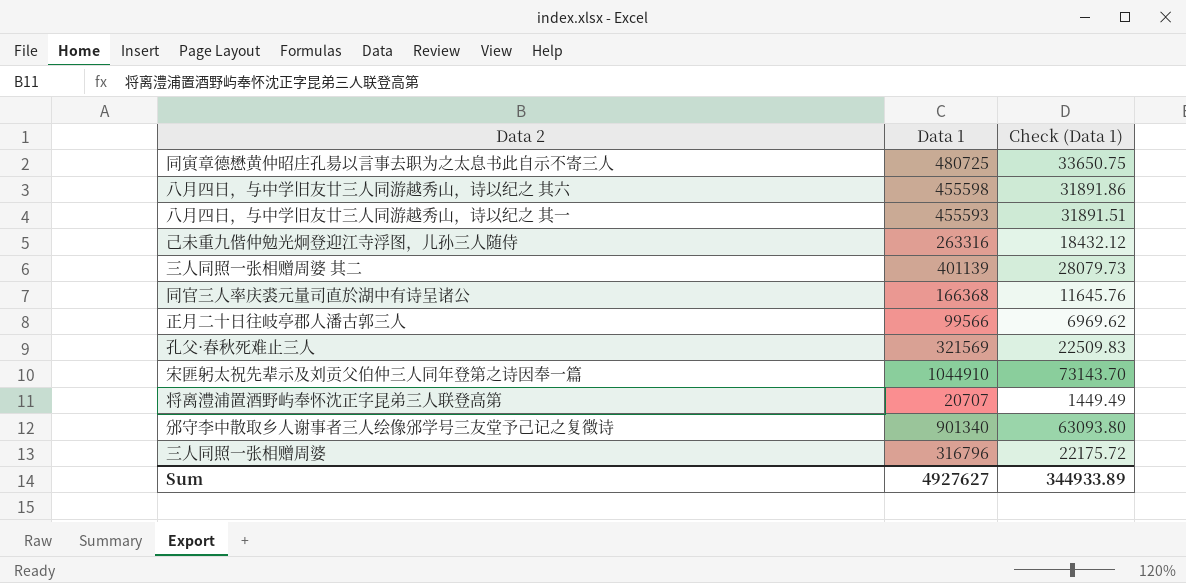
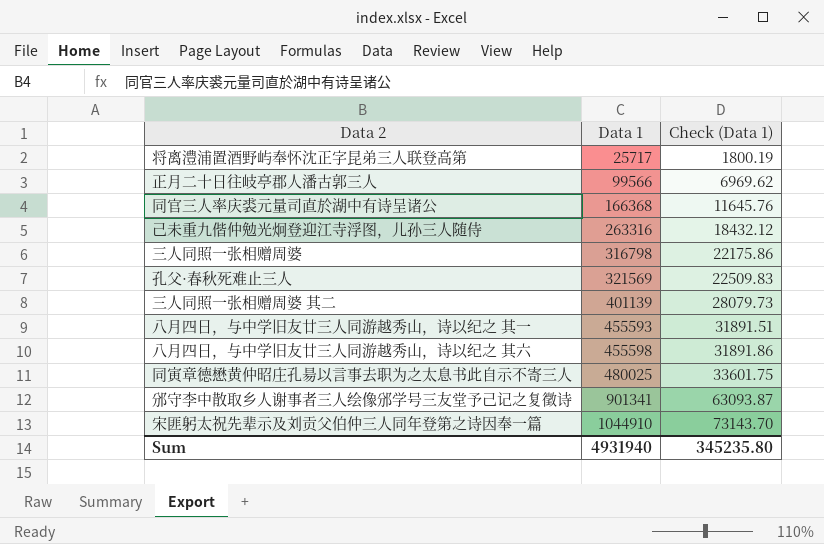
row order: none -> Data 1 ascending
将离澧浦置酒野屿奉怀沈正字昆弟三人联登高第 | Data 1: 20707 -> 25717
将离澧浦置酒野屿奉怀沈正字昆弟三人联登高第 | Check (Data 1): 1449.49 -> 1800.19
三人同照一张相赠周婆 | Data 1: 316796 -> 316798
三人同照一张相赠周婆 | Check (Data 1): 22175.72 -> 22175.86
同寅章德懋黄仲昭庄孔昜以言事去职为之太息书此自示不寄三人 | Data 1: 480725 -> 480025
同寅章德懋黄仲昭庄孔昜以言事去职为之太息书此自示不寄三人 | Check (Data 1): 33650.75 -> 33601.75
邠守李中散取乡人谢事者三人绘像邠学号三友堂予己记之复徵诗 | Data 1: 901340 -> 901341
邠守李中散取乡人谢事者三人绘像邠学号三友堂予己记之复徵诗 | Check (Data 1): 63093.80 -> 63093.87
Sum | Data 1: 4927627 -> 4931940
Sum | Check (Data 1): 344933.89 -> 345235.80

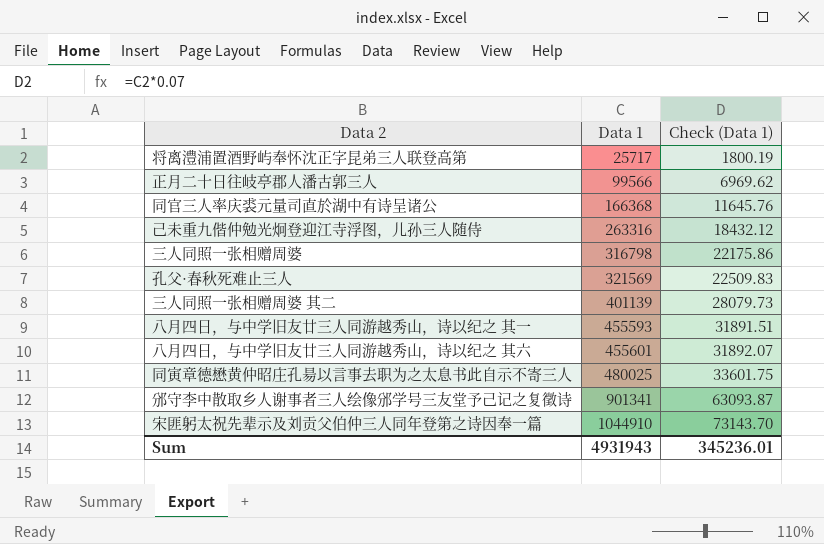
八月四日，与中学旧友廿三人同游越秀山，诗以纪之 其六 | Data 1: 455598 -> 455601
八月四日，与中学旧友廿三人同游越秀山，诗以纪之 其六 | Check (Data 1): 31891.86 -> 31892.07
Sum | Data 1: 4931940 -> 4931943
Sum | Check (Data 1): 345235.80 -> 345236.01

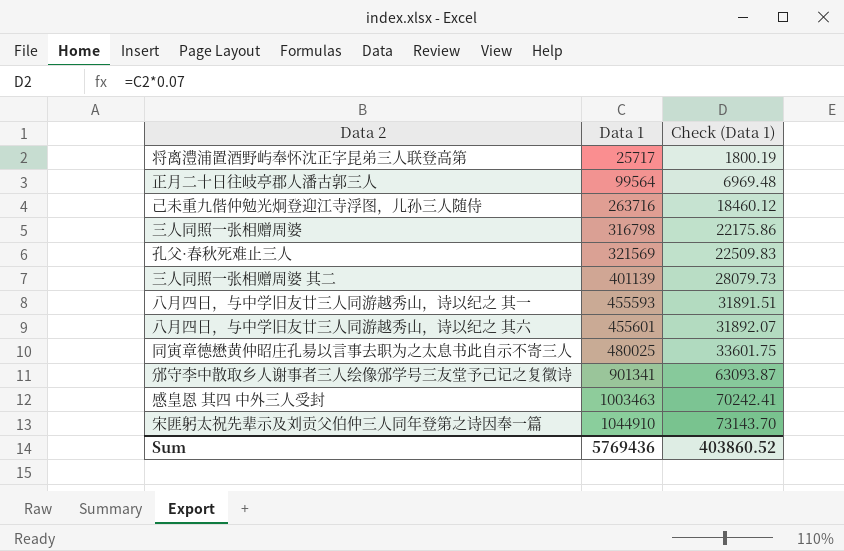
row 同官三人率庆裘元量司直於湖中有诗呈诸公: 166368 | 11645.76 -> none
正月二十日往岐亭郡人潘古郭三人 | Data 1: 99566 -> 99564
正月二十日往岐亭郡人潘古郭三人 | Check (Data 1): 6969.62 -> 6969.48
己未重九偕仲勉光炯登迎江寺浮图，儿孙三人随侍 | Data 1: 263316 -> 263716
己未重九偕仲勉光炯登迎江寺浮图，儿孙三人随侍 | Check (Data 1): 18432.12 -> 18460.12
row 感皇恩 其四 中外三人受封: none -> 1003463 | 70242.41
Sum | Data 1: 4931943 -> 5769436
Sum | Check (Data 1): 345236.01 -> 403860.52

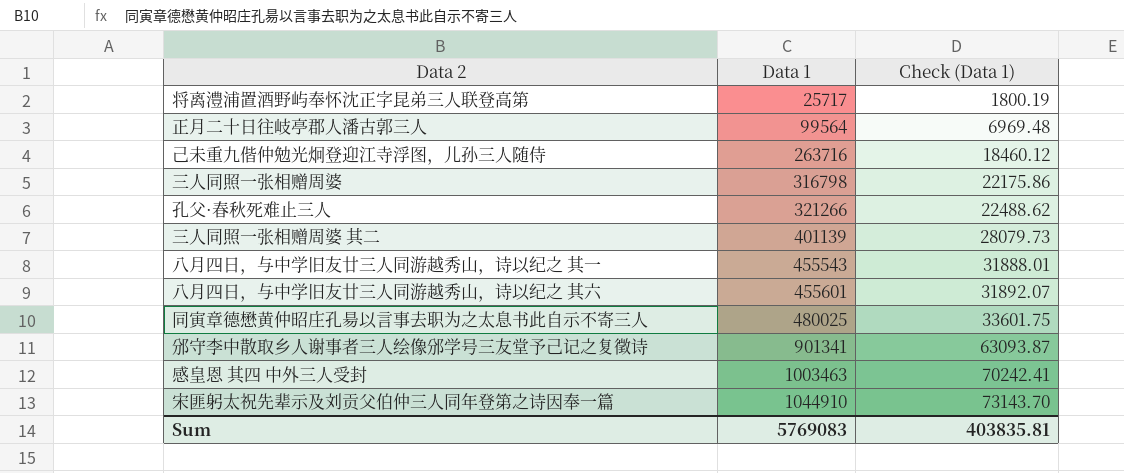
孔父·春秋死难止三人 | Data 1: 321569 -> 321266
孔父·春秋死难止三人 | Check (Data 1): 22509.83 -> 22488.62
八月四日，与中学旧友廿三人同游越秀山，诗以纪之 其一 | Data 1: 455593 -> 455543
八月四日，与中学旧友廿三人同游越秀山，诗以纪之 其一 | Check (Data 1): 31891.51 -> 31888.01
Sum | Data 1: 5769436 -> 5769083
Sum | Check (Data 1): 403860.52 -> 403835.81

